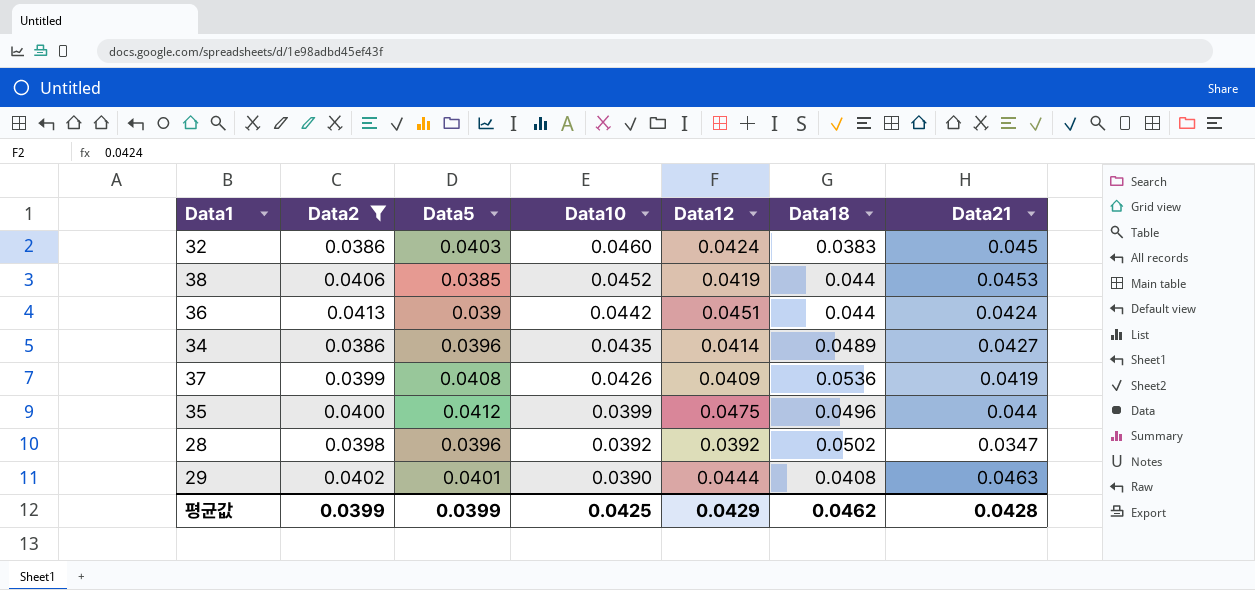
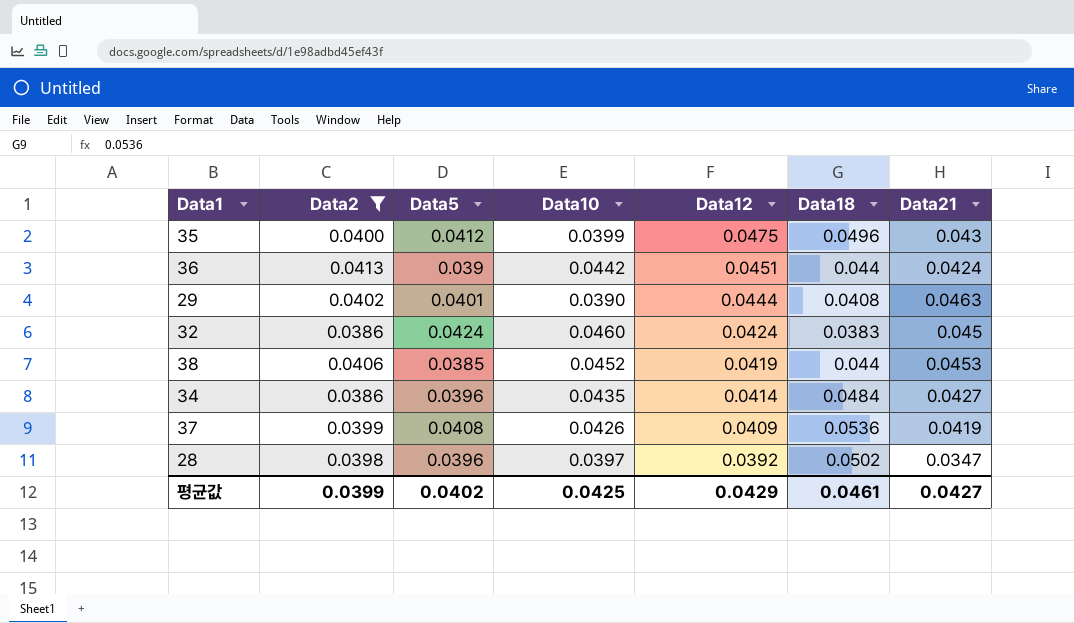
row order: Data10 descending -> Data12 descending
35 | Data21: 0.044 -> 0.043
32 | Data5: 0.0403 -> 0.0424
34 | Data18: 0.0489 -> 0.0484
28 | Data10: 0.0392 -> 0.0397
평균값 | Data5: 0.0399 -> 0.0402
평균값 | Data18: 0.0462 -> 0.0461
평균값 | Data21: 0.0428 -> 0.0427

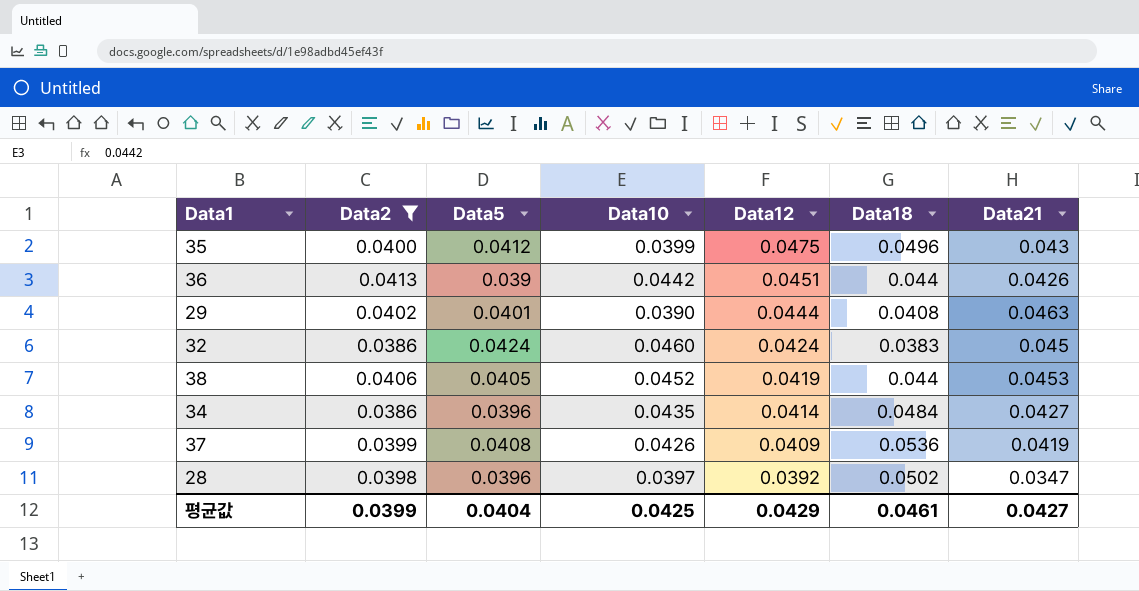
36 | Data21: 0.0424 -> 0.0426
38 | Data5: 0.0385 -> 0.0405
평균값 | Data5: 0.0402 -> 0.0404

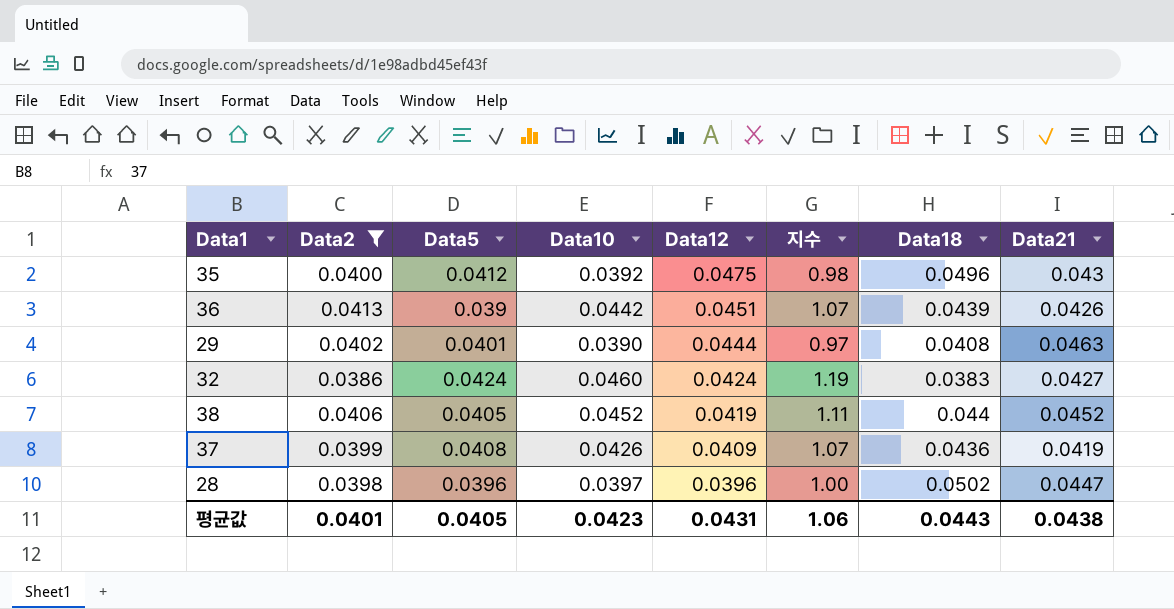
column 지수 | formula: none -> [Data10] / [Data2]
row 34: 0.0386 | 0.0396 | 0.0435 | 0.0414 | 0.0484 | 0.0427 -> none
35 | Data10: 0.0399 -> 0.0392
36 | Data18: 0.044 -> 0.0439
32 | Data21: 0.045 -> 0.0427
38 | Data21: 0.0453 -> 0.0452
37 | Data18: 0.0536 -> 0.0436
28 | Data12: 0.0392 -> 0.0396
28 | Data21: 0.0347 -> 0.0447
평균값 | Data2: 0.0399 -> 0.0401
평균값 | Data5: 0.0404 -> 0.0405
평균값 | Data10: 0.0425 -> 0.0423
평균값 | Data12: 0.0429 -> 0.0431
평균값 | Data18: 0.0461 -> 0.0443
평균값 | Data21: 0.0427 -> 0.0438

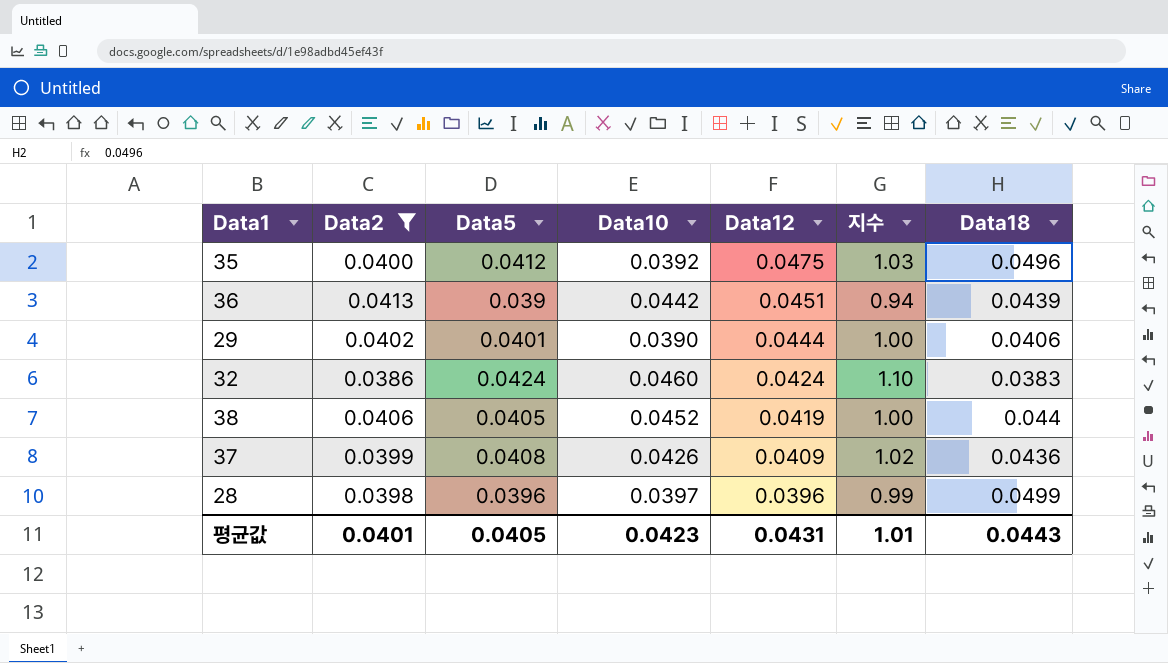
column Data21 | position: 8 -> none
column 지수 | formula: [Data10] / [Data2] -> [Data5] / [Data2]
29 | Data18: 0.0408 -> 0.0406
28 | Data18: 0.0502 -> 0.0499
평균값 | 지수: 1.06 -> 1.01

